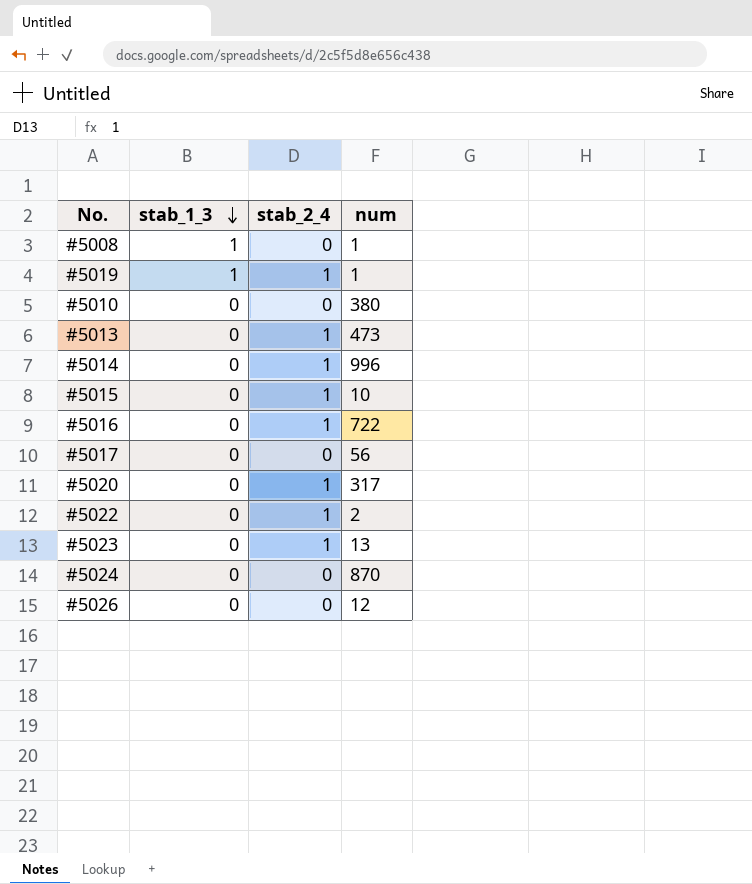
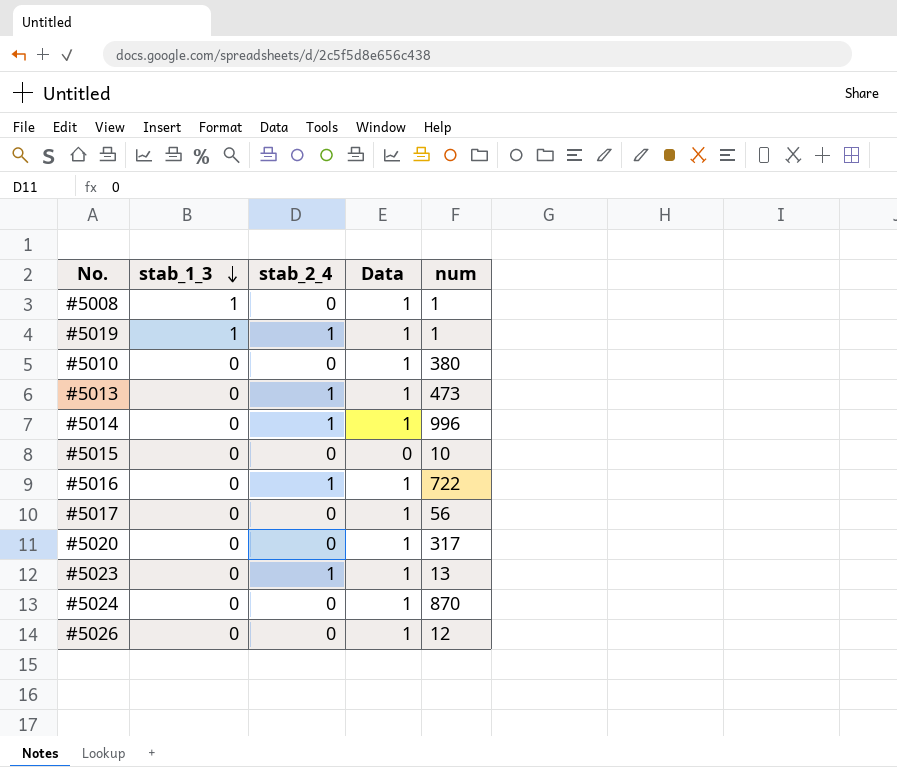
column Data | position: none -> 4
row #5022: 0 | 1 | 2 -> none
#5015 | stab_2_4: 1 -> 0
#5020 | stab_2_4: 1 -> 0

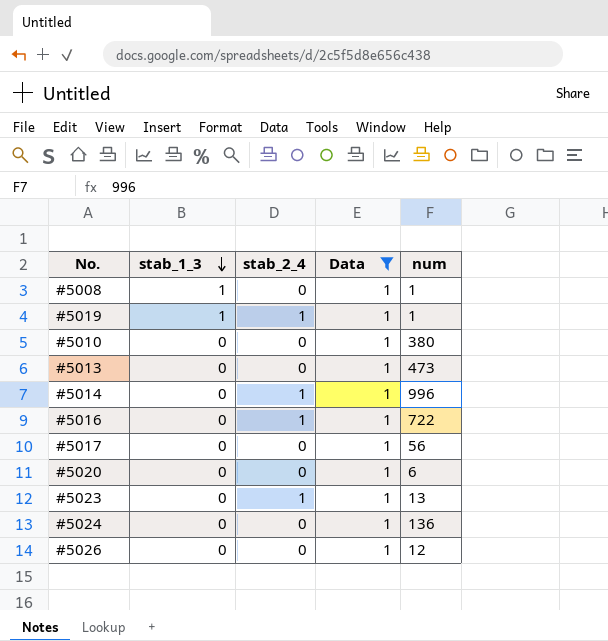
filter: none -> Data = 1
#5013 | stab_2_4: 1 -> 0
#5020 | num: 317 -> 6
#5024 | num: 870 -> 136

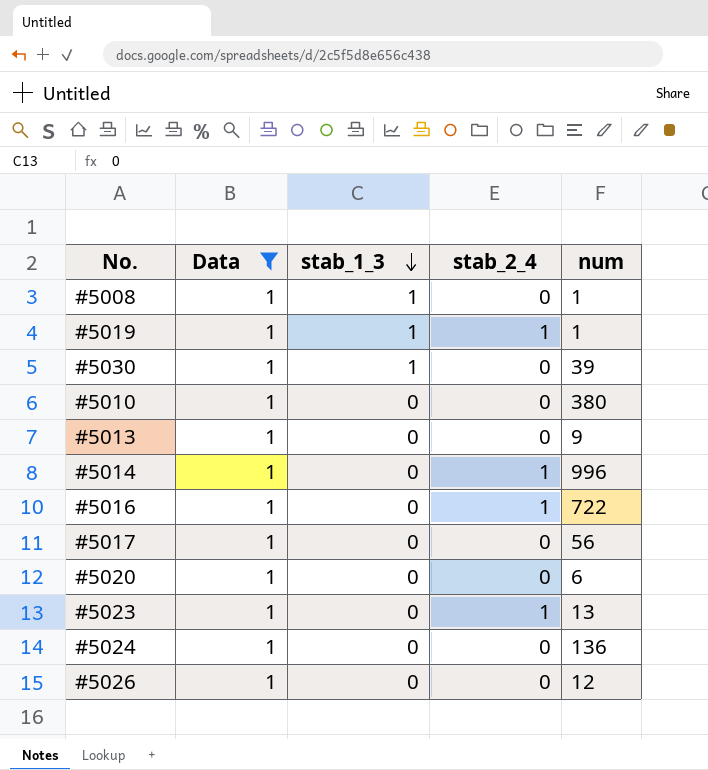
column Data | position: 4 -> 2
row #5030: none -> 1 | 1 | 0 | 39
#5013 | num: 473 -> 9

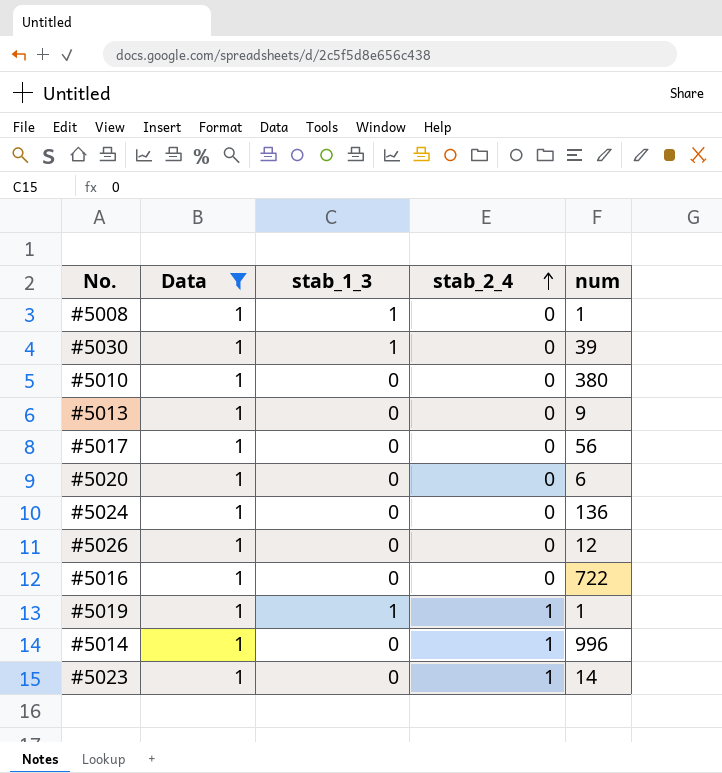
row order: stab_1_3 descending -> stab_2_4 ascending
#5016 | stab_2_4: 1 -> 0
#5023 | num: 13 -> 14

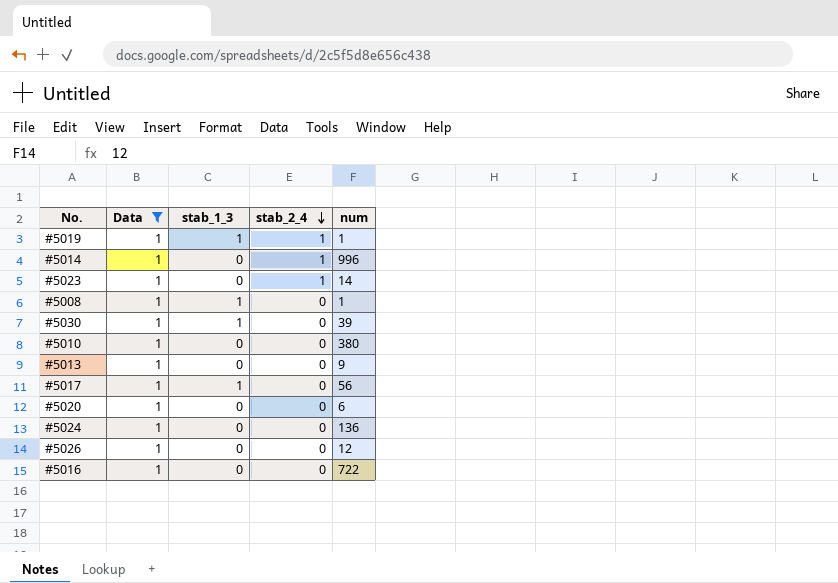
row order: stab_2_4 ascending -> stab_2_4 descending
#5017 | stab_1_3: 0 -> 1

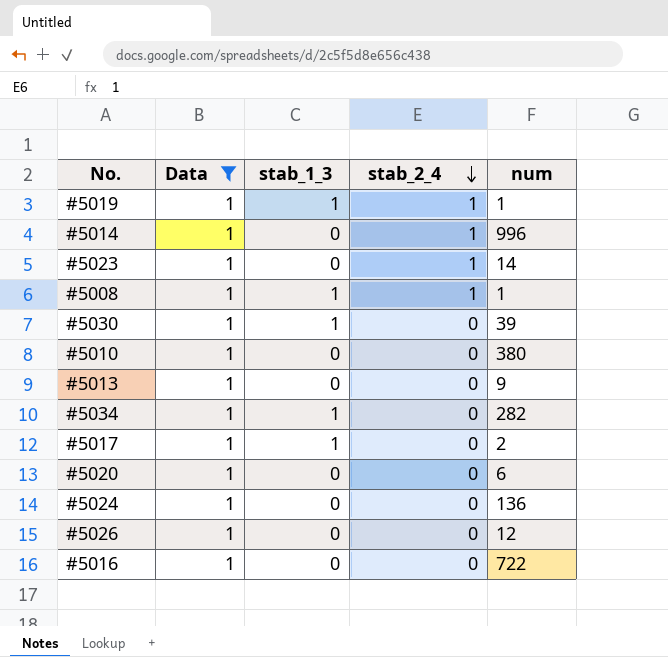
#5008 | stab_2_4: 0 -> 1
row #5034: none -> 1 | 1 | 0 | 282
#5017 | num: 56 -> 2

